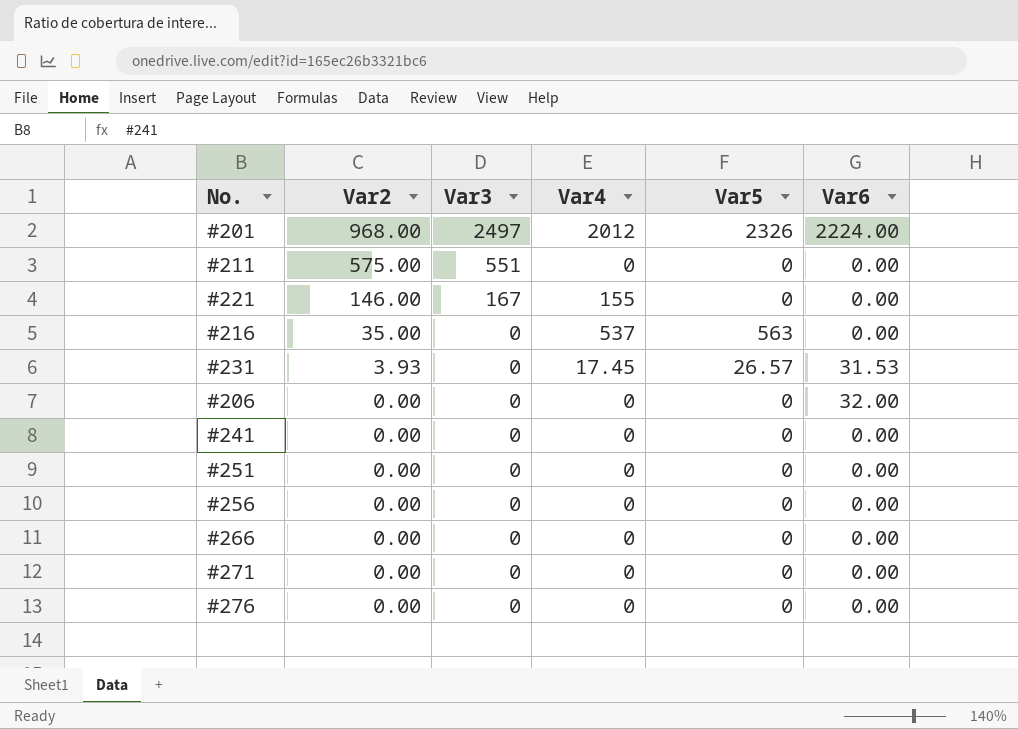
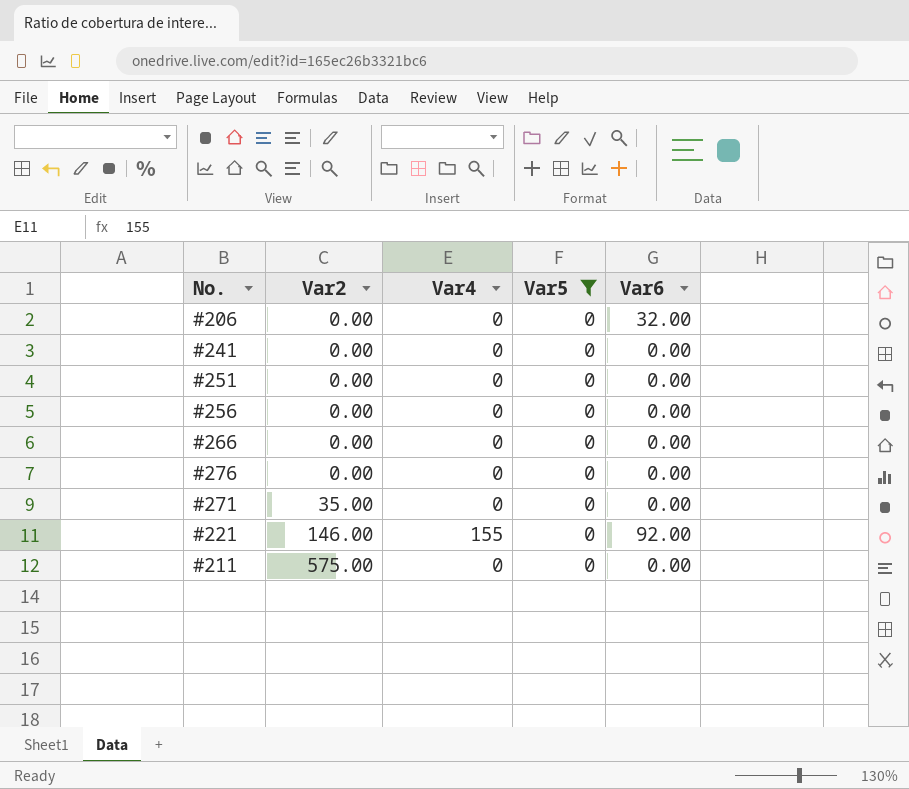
filter: none -> Var5 = 0
row order: Var2 descending -> Var2 ascending
column Var3 | position: 3 -> none
#271 | Var2: 0.00 -> 35.00
#221 | Var6: 0.00 -> 92.00

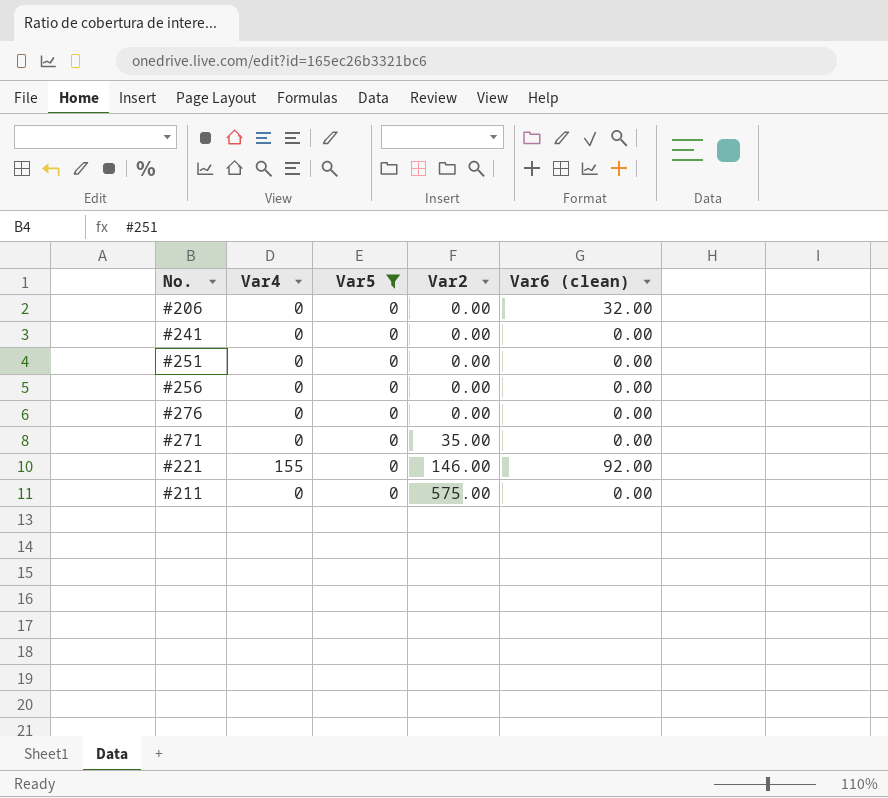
column Var2 | position: 2 -> 4
column name: Var6 -> Var6 (clean)
row #266: 0.00 | 0 | 0 | 0.00 -> none

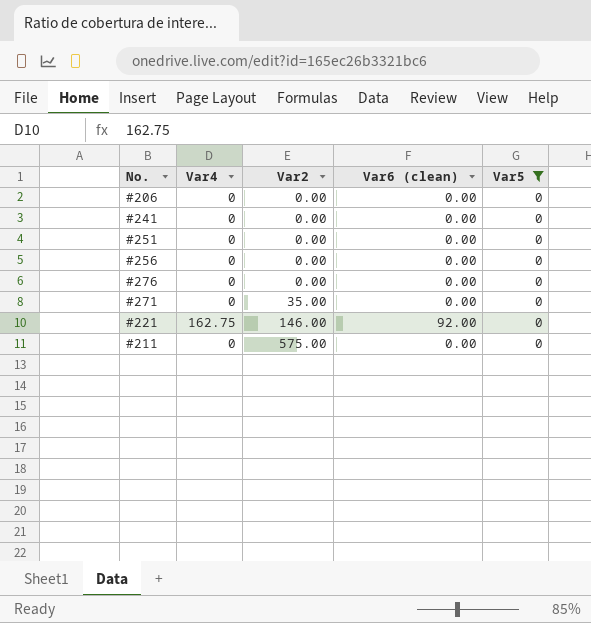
column Var5 | position: 3 -> 5
#206 | Var6 (clean): 32.00 -> 0.00
#221 | Var4: 155 -> 162.75

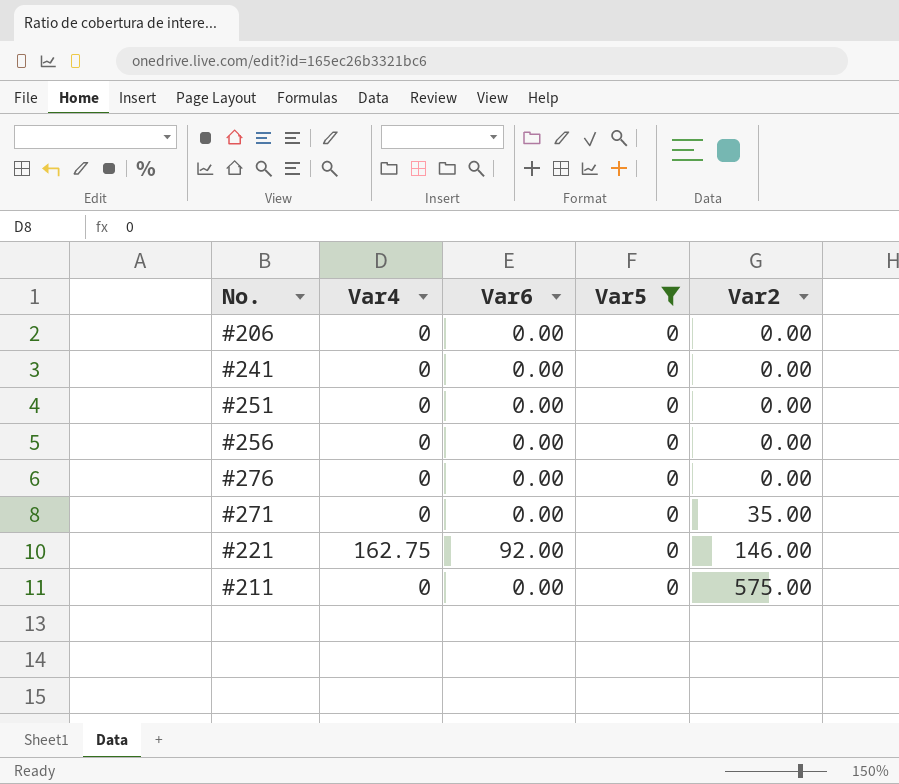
column name: Var6 (clean) -> Var6
column Var2 | position: 3 -> 5

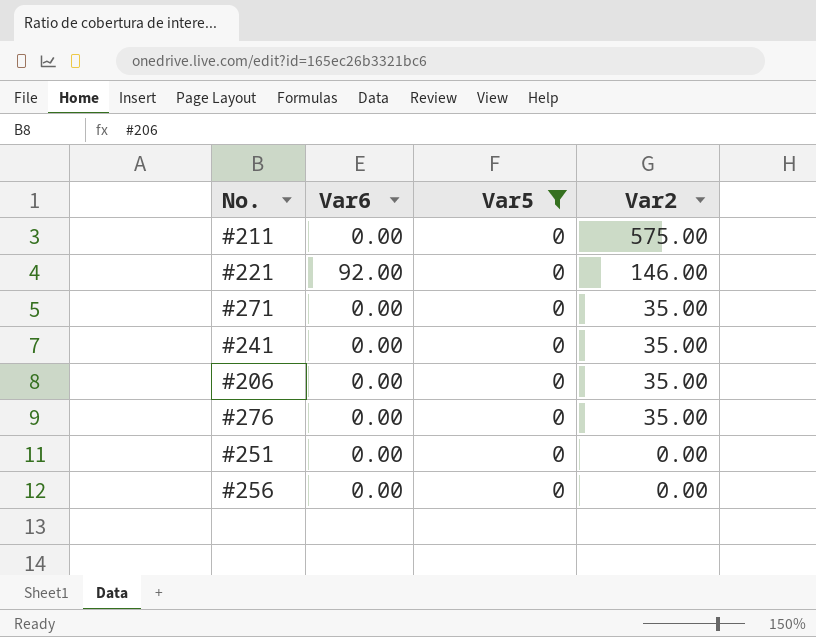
row order: Var2 ascending -> Var2 descending
column Var4 | position: 2 -> none
#241 | Var2: 0.00 -> 35.00
#206 | Var2: 0.00 -> 35.00
#276 | Var2: 0.00 -> 35.00

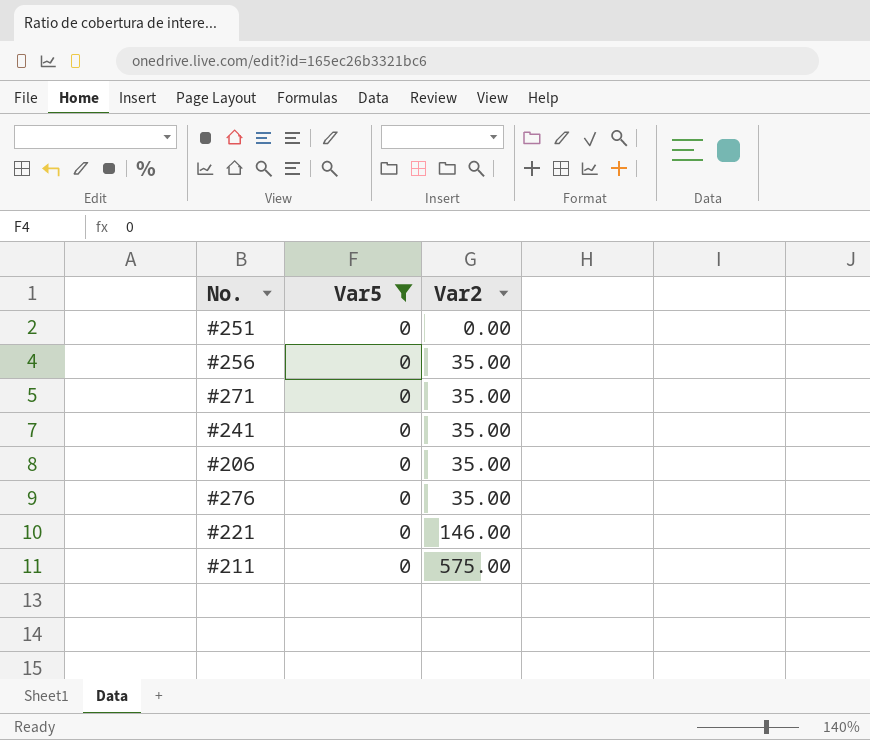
row order: Var2 descending -> Var2 ascending
column Var6 | position: 2 -> none
#256 | Var2: 0.00 -> 35.00

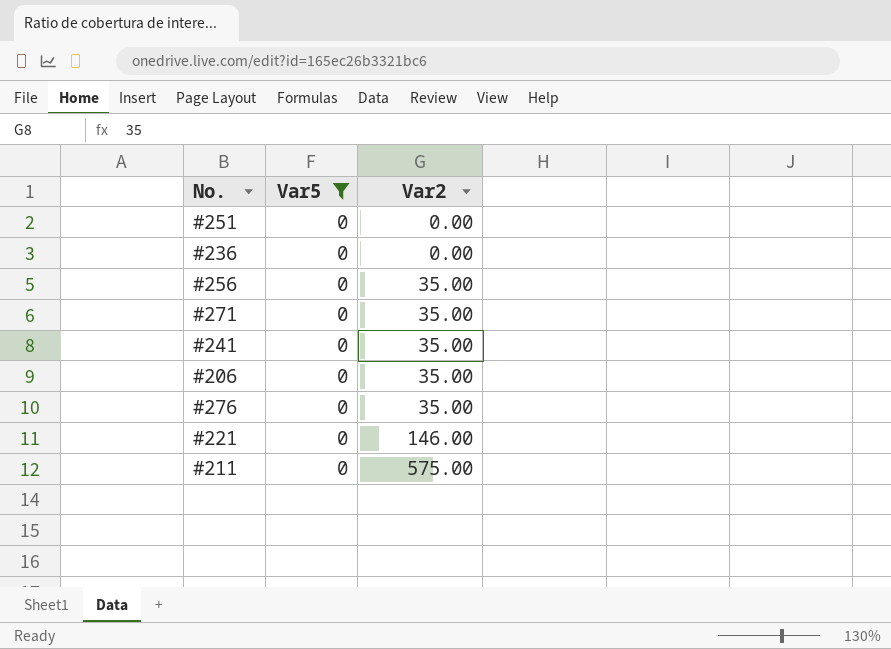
row #236: none -> 0 | 0.00

